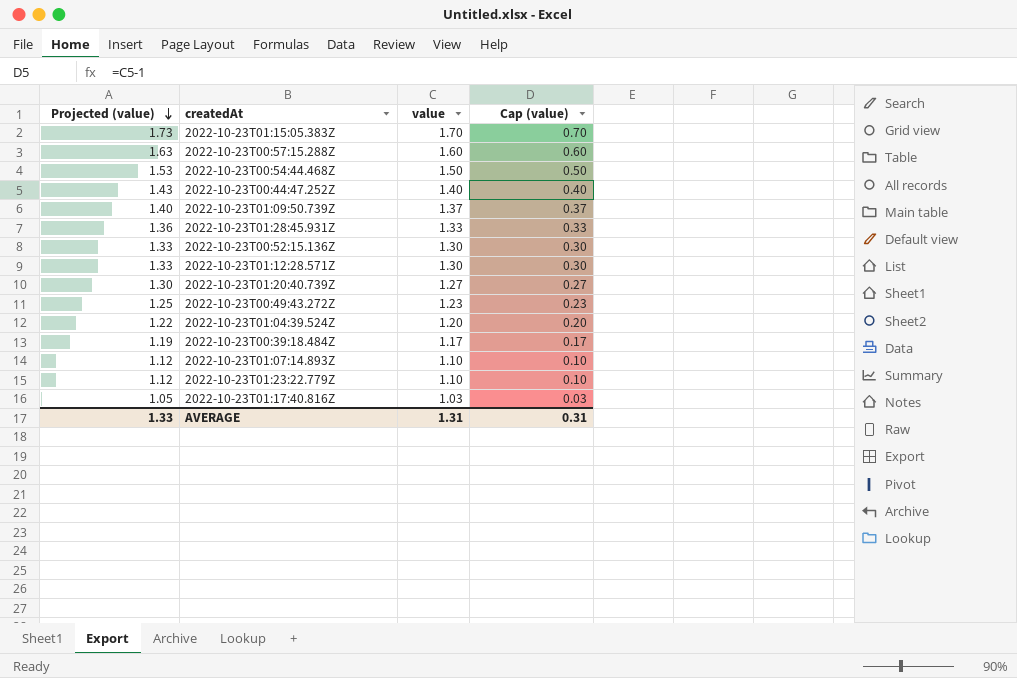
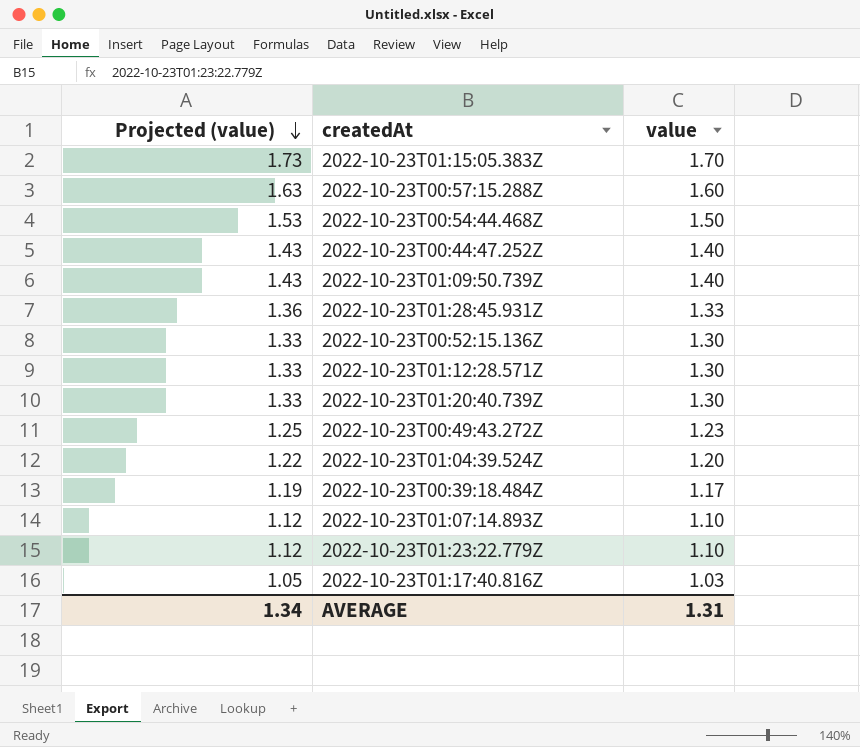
column Cap (value) | formula: [value] - 1 -> none
2022-10-23T01:09:50.739Z | Projected (value): 1.40 -> 1.43
2022-10-23T01:09:50.739Z | value: 1.37 -> 1.40
2022-10-23T01:20:40.739Z | Projected (value): 1.30 -> 1.33
2022-10-23T01:20:40.739Z | value: 1.27 -> 1.30
AVERAGE | Projected (value): 1.33 -> 1.34

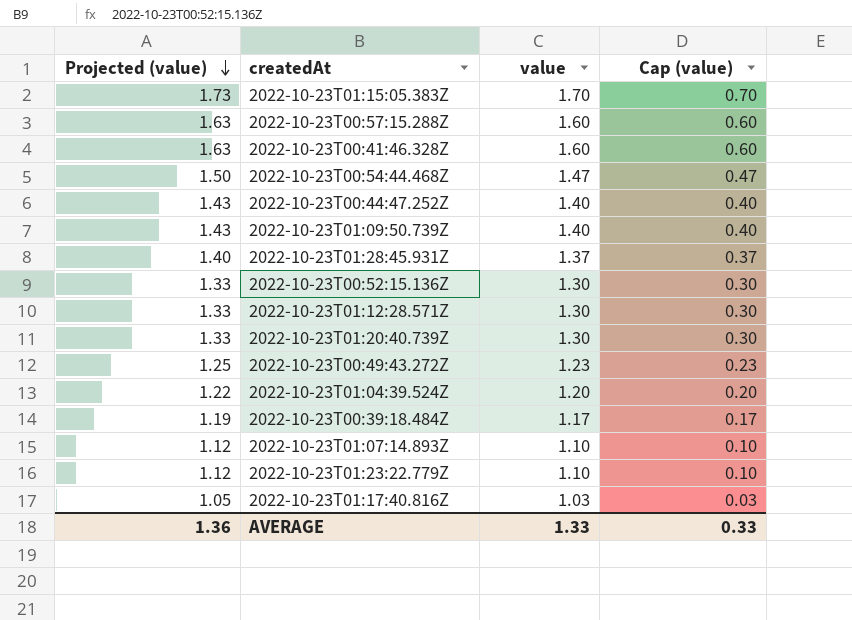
column Cap (value) | formula: none -> [value] - 1
row 2022-10-23T00:41:46.328Z: none -> 1.63 | 1.60 | 0.60
2022-10-23T00:54:44.468Z | Projected (value): 1.53 -> 1.50
2022-10-23T00:54:44.468Z | value: 1.50 -> 1.47
2022-10-23T01:28:45.931Z | Projected (value): 1.36 -> 1.40
2022-10-23T01:28:45.931Z | value: 1.33 -> 1.37
AVERAGE | Projected (value): 1.34 -> 1.36
AVERAGE | value: 1.31 -> 1.33

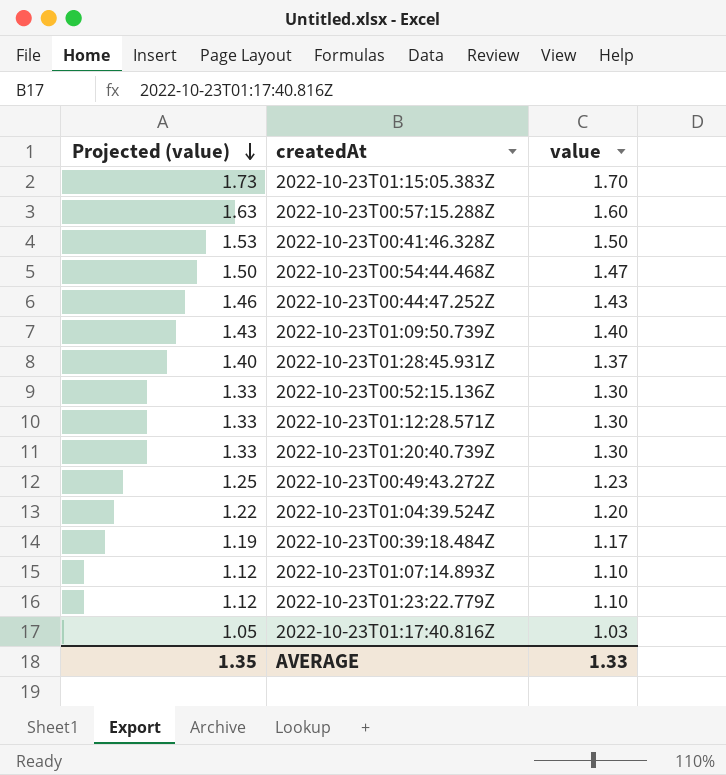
column Cap (value) | formula: [value] - 1 -> none
2022-10-23T00:41:46.328Z | Projected (value): 1.63 -> 1.53
2022-10-23T00:41:46.328Z | value: 1.60 -> 1.50
2022-10-23T00:44:47.252Z | Projected (value): 1.43 -> 1.46
2022-10-23T00:44:47.252Z | value: 1.40 -> 1.43
AVERAGE | Projected (value): 1.36 -> 1.35

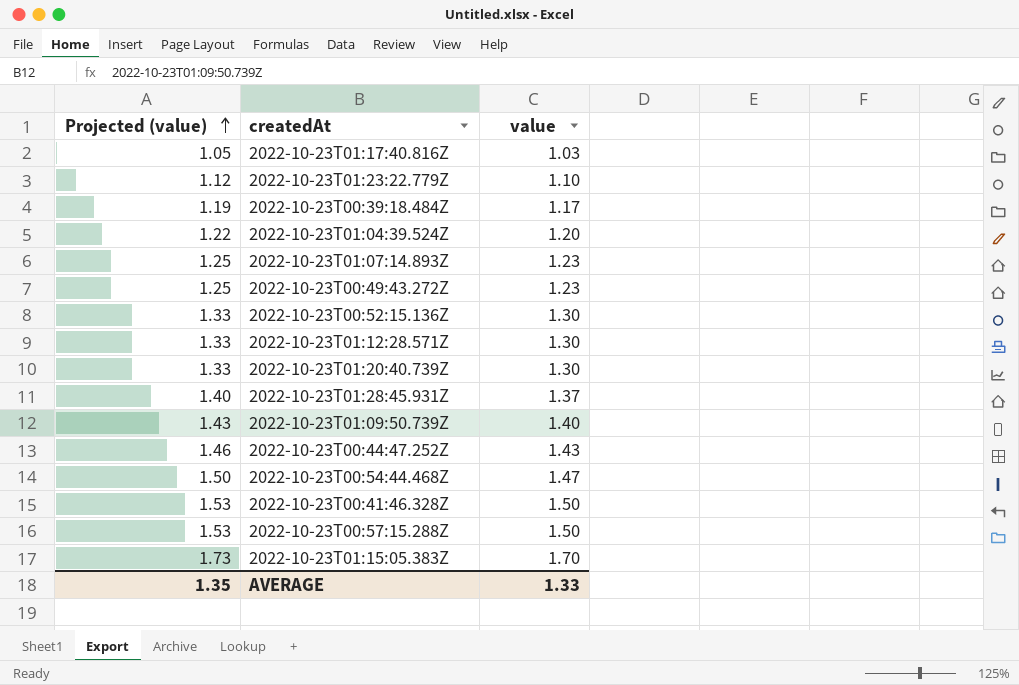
row order: Projected (value) descending -> Projected (value) ascending
2022-10-23T01:07:14.893Z | Projected (value): 1.12 -> 1.25
2022-10-23T01:07:14.893Z | value: 1.10 -> 1.23
2022-10-23T00:57:15.288Z | Projected (value): 1.63 -> 1.53
2022-10-23T00:57:15.288Z | value: 1.60 -> 1.50

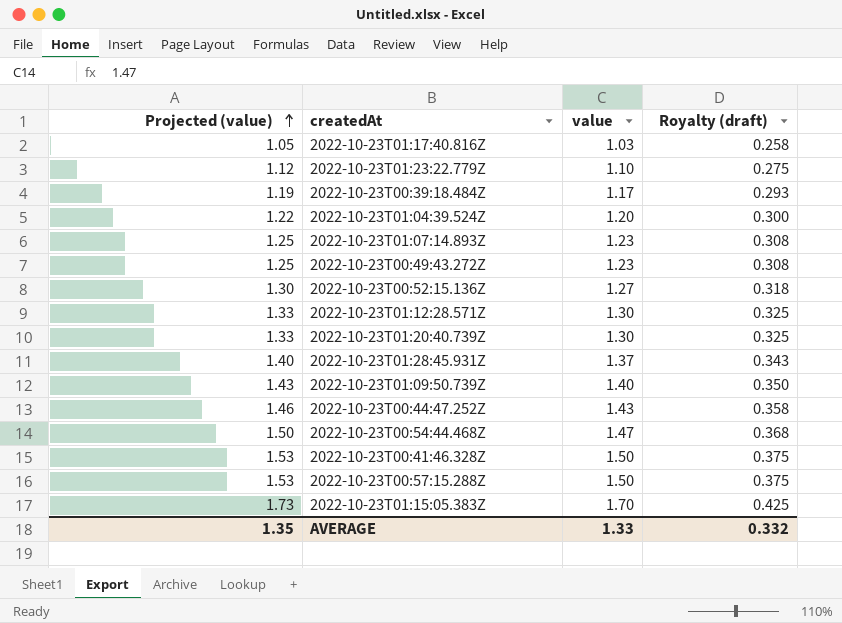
column Royalty (draft) | formula: none -> [value] * 0.25
2022-10-23T00:52:15.136Z | Projected (value): 1.33 -> 1.30
2022-10-23T00:52:15.136Z | value: 1.30 -> 1.27

